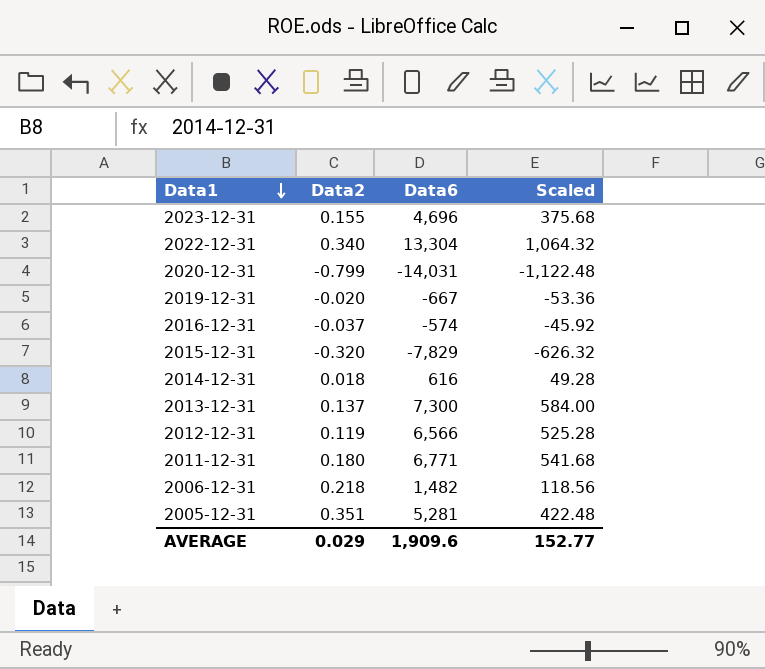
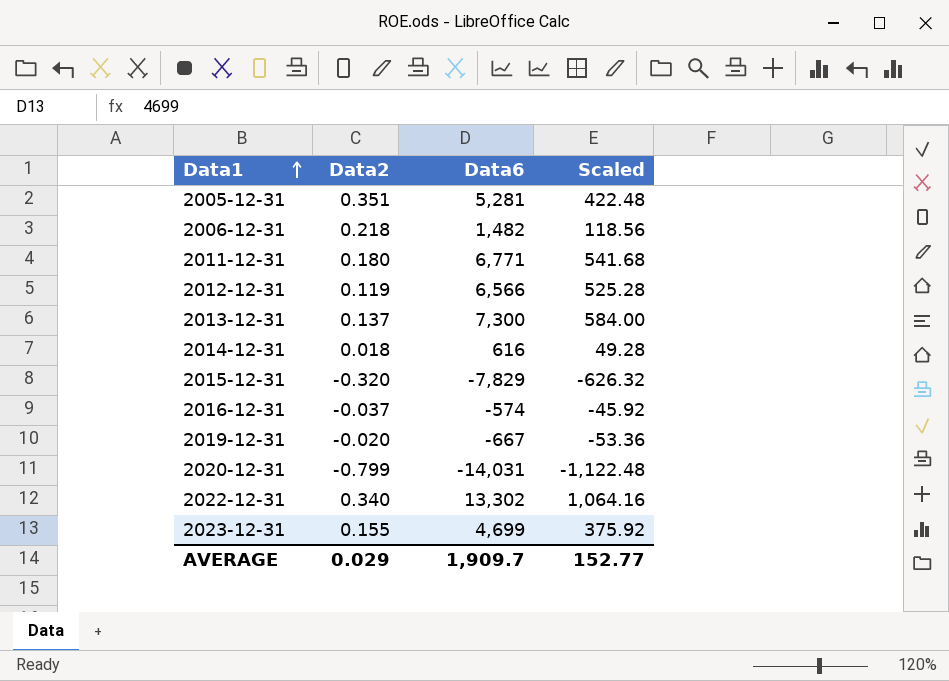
row order: Data1 descending -> Data1 ascending
2022-12-31 | Data6: 13,304 -> 13,302
2022-12-31 | Scaled: 1,064.32 -> 1,064.16
2023-12-31 | Data6: 4,696 -> 4,699
2023-12-31 | Scaled: 375.68 -> 375.92
AVERAGE | Data6: 1,909.6 -> 1,909.7

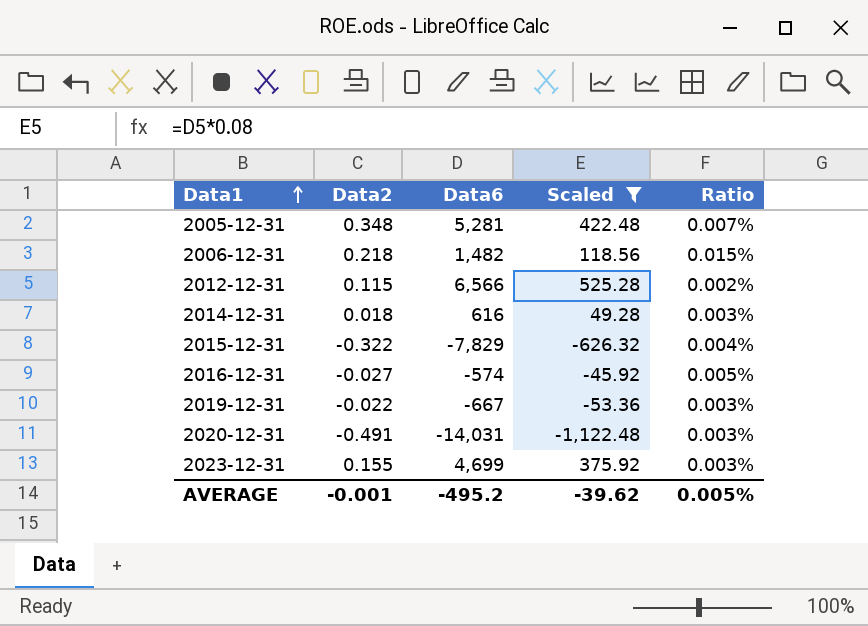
filter: none -> Scaled <= 525.28
column Ratio | formula: none -> [Data2] / [Data6]
2005-12-31 | Data2: 0.351 -> 0.348
2012-12-31 | Data2: 0.119 -> 0.115
2015-12-31 | Data2: -0.320 -> -0.322
2016-12-31 | Data2: -0.037 -> -0.027
2019-12-31 | Data2: -0.020 -> -0.022
2020-12-31 | Data2: -0.799 -> -0.491
AVERAGE | Data2: 0.029 -> -0.001
AVERAGE | Data6: 1,909.7 -> -495.2
AVERAGE | Scaled: 152.77 -> -39.62

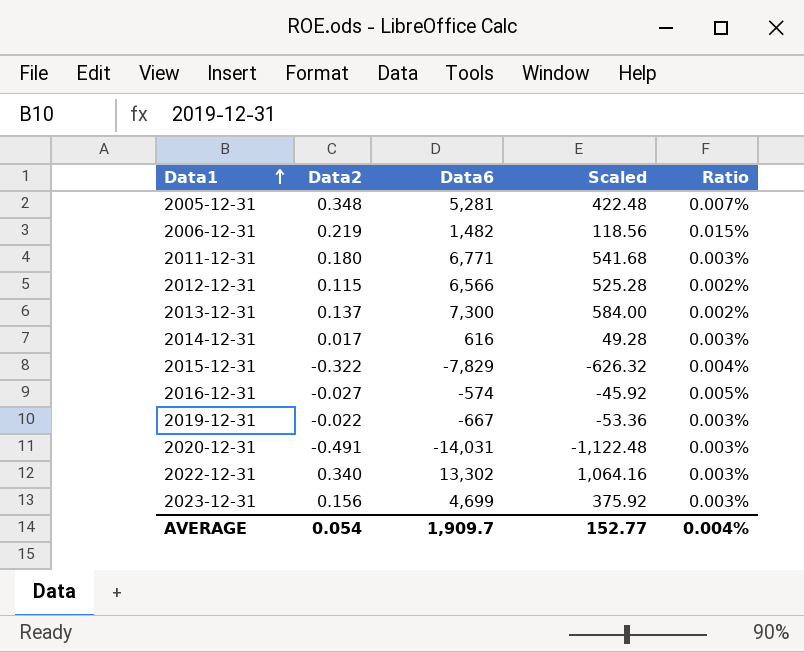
filter: Scaled <= 525.28 -> none
2006-12-31 | Data2: 0.218 -> 0.219
2014-12-31 | Data2: 0.018 -> 0.017
2023-12-31 | Data2: 0.155 -> 0.156
AVERAGE | Data2: -0.001 -> 0.054
AVERAGE | Data6: -495.2 -> 1,909.7
AVERAGE | Scaled: -39.62 -> 152.77
AVERAGE | Ratio: 0.005% -> 0.004%

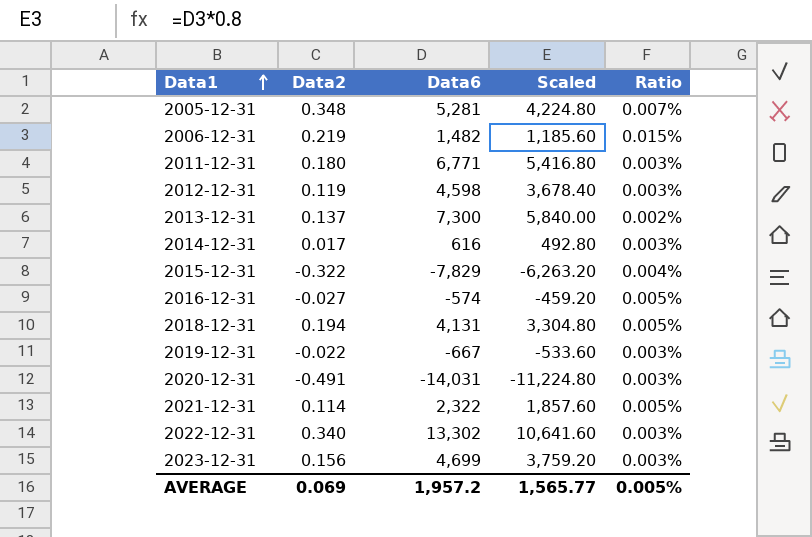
column Scaled | formula: [Data6] * 0.08 -> [Data6] * 0.8
2012-12-31 | Data2: 0.115 -> 0.119
2012-12-31 | Data6: 6,566 -> 4,598
2012-12-31 | Ratio: 0.002% -> 0.003%
row 2018-12-31: none -> 0.194 | 4,131 | 3,304.80 | 0.005%
row 2021-12-31: none -> 0.114 | 2,322 | 1,857.60 | 0.005%
AVERAGE | Data2: 0.054 -> 0.069
AVERAGE | Data6: 1,909.7 -> 1,957.2
AVERAGE | Scaled: 152.77 -> 1,565.77
AVERAGE | Ratio: 0.004% -> 0.005%

